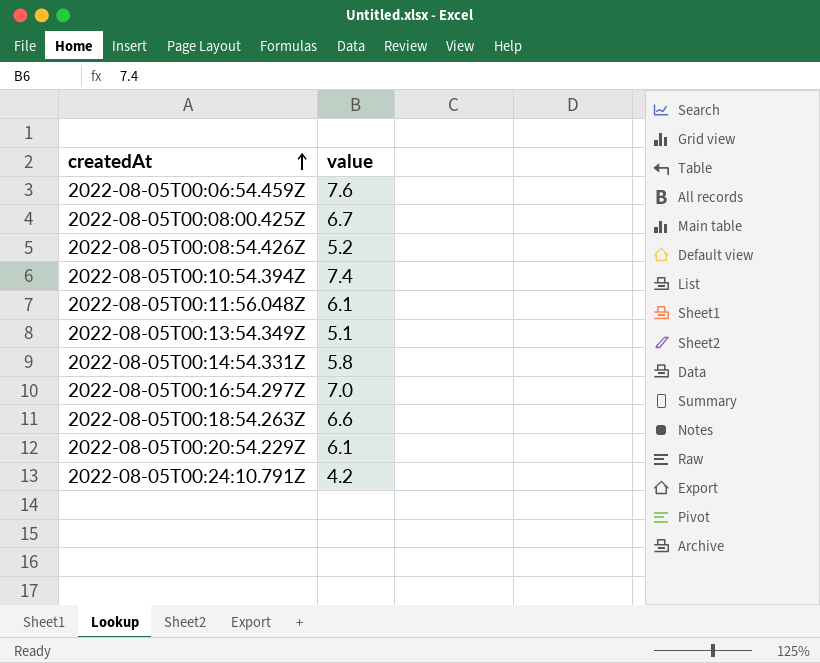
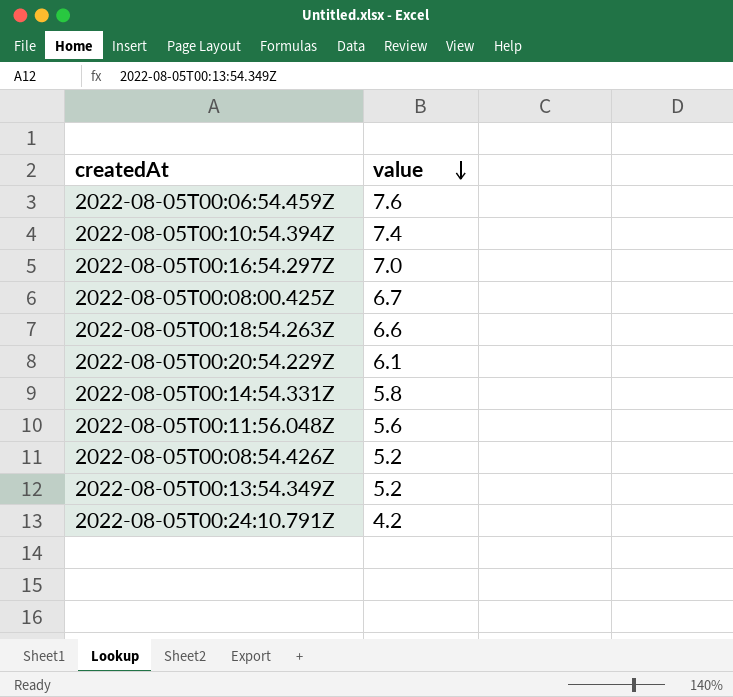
row order: createdAt ascending -> value descending
2022-08-05T00:11:56.048Z | value: 6.1 -> 5.6
2022-08-05T00:13:54.349Z | value: 5.1 -> 5.2

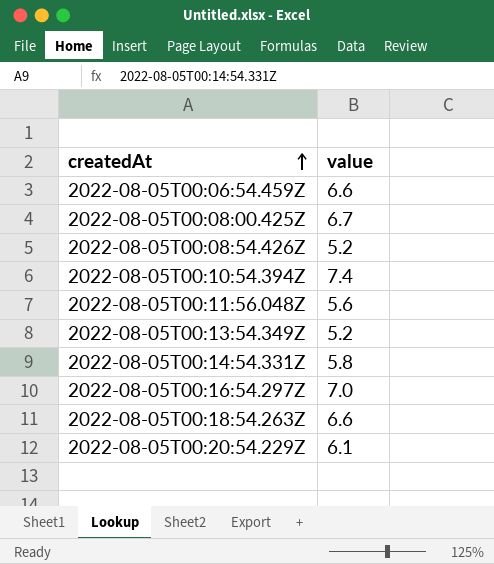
row order: value descending -> createdAt ascending
row 2022-08-05T00:24:10.791Z: 4.2 -> none
2022-08-05T00:06:54.459Z | value: 7.6 -> 6.6

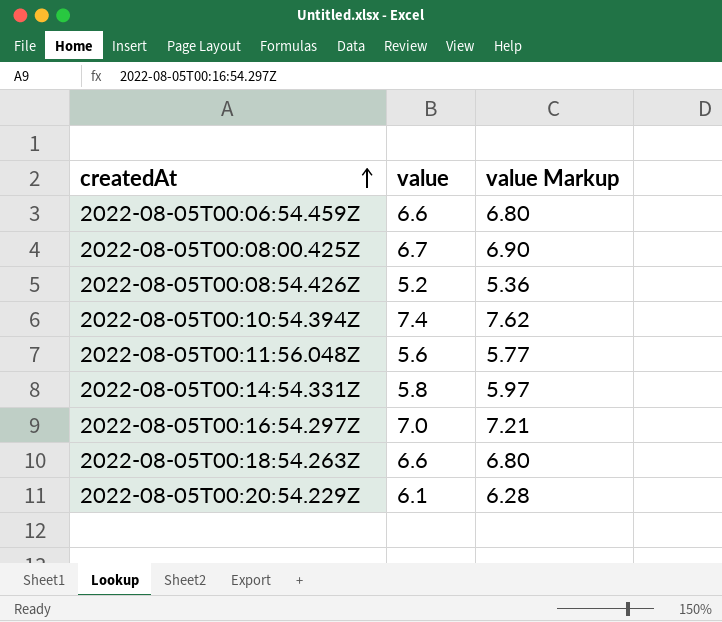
column value Markup | formula: none -> [value] * 1.03
row 2022-08-05T00:13:54.349Z: 5.2 -> none

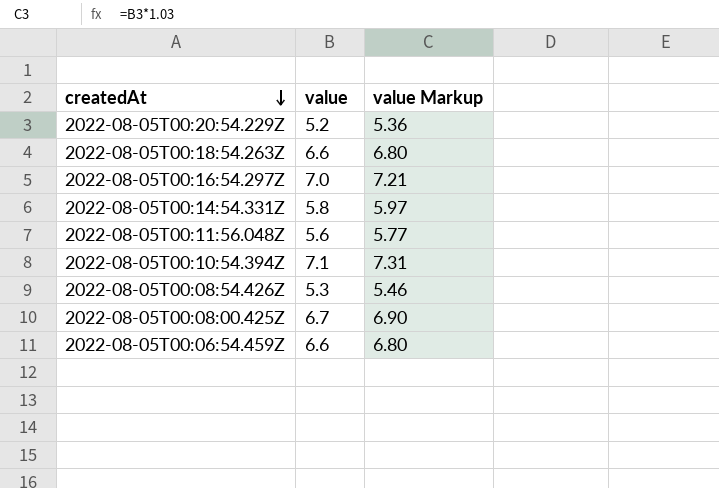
row order: createdAt ascending -> createdAt descending
2022-08-05T00:20:54.229Z | value: 6.1 -> 5.2
2022-08-05T00:20:54.229Z | value Markup: 6.28 -> 5.36
2022-08-05T00:10:54.394Z | value: 7.4 -> 7.1
2022-08-05T00:10:54.394Z | value Markup: 7.62 -> 7.31
2022-08-05T00:08:54.426Z | value: 5.2 -> 5.3
2022-08-05T00:08:54.426Z | value Markup: 5.36 -> 5.46

